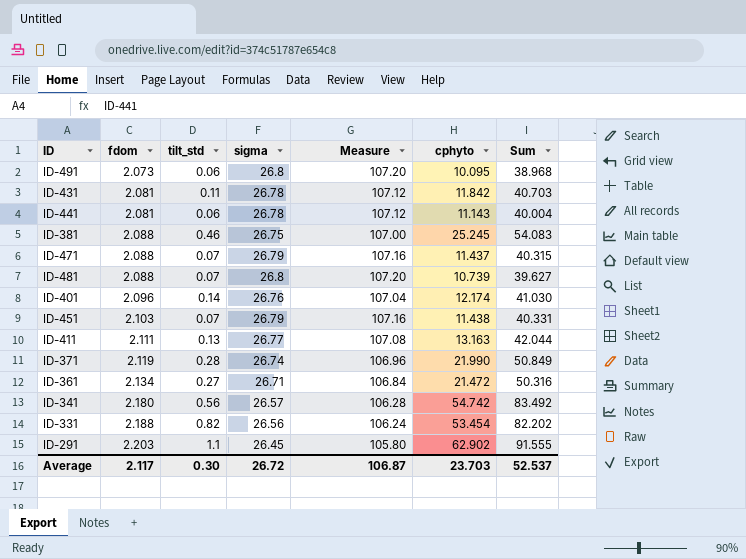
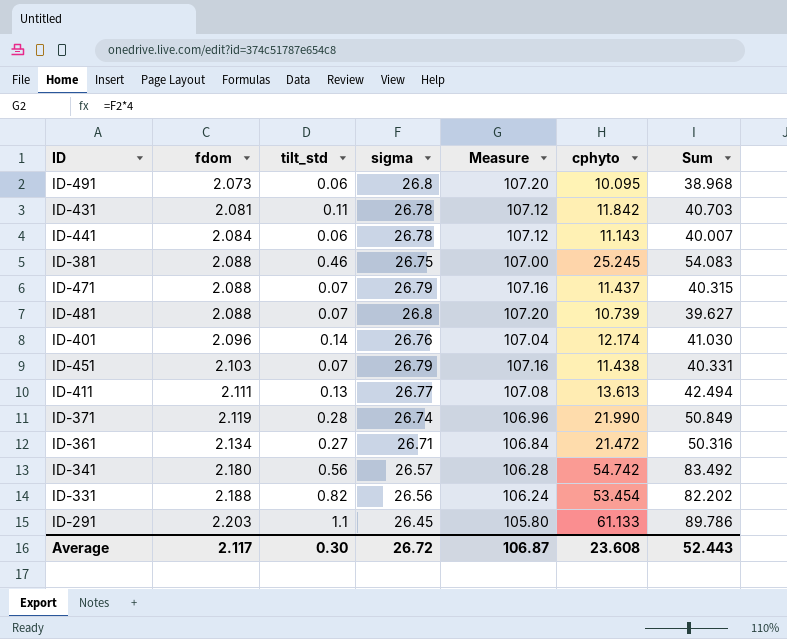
ID-441 | fdom: 2.081 -> 2.084
ID-441 | Sum: 40.004 -> 40.007
ID-411 | cphyto: 13.163 -> 13.613
ID-411 | Sum: 42.044 -> 42.494
ID-291 | cphyto: 62.902 -> 61.133
ID-291 | Sum: 91.555 -> 89.786
Average | cphyto: 23.703 -> 23.608
Average | Sum: 52.537 -> 52.443

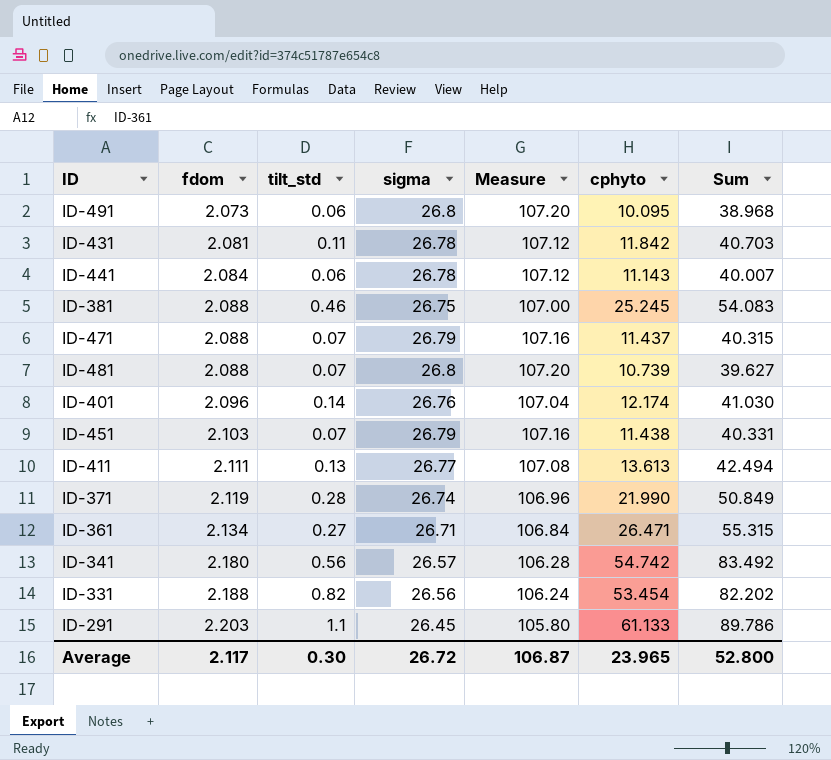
ID-361 | cphyto: 21.472 -> 26.471
ID-361 | Sum: 50.316 -> 55.315
Average | cphyto: 23.608 -> 23.965
Average | Sum: 52.443 -> 52.800

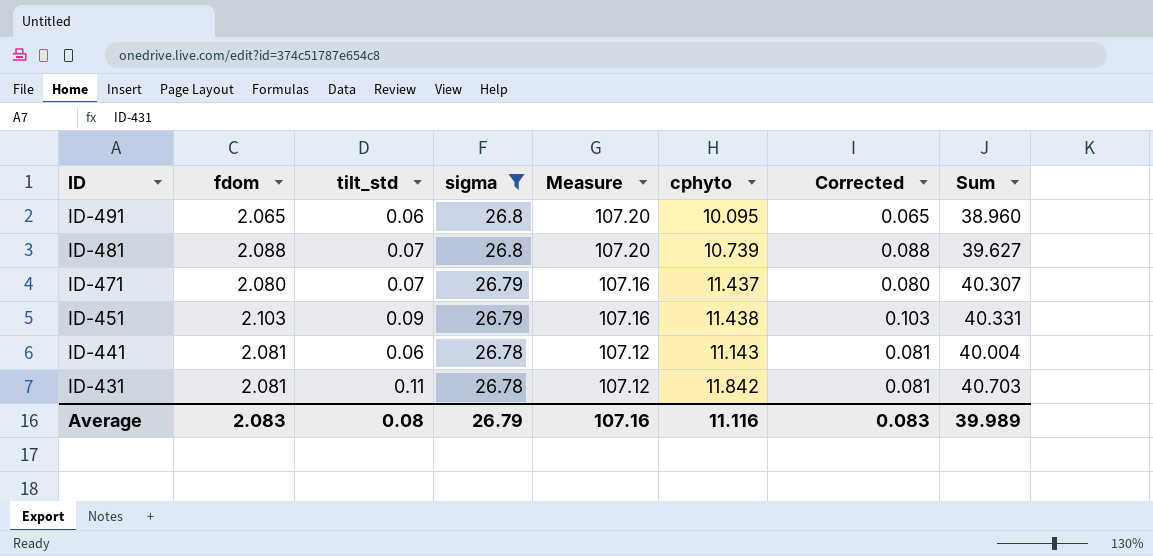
filter: none -> sigma >= 26.78
row order: fdom ascending -> ID descending
column Corrected | formula: none -> [fdom] - 2
ID-491 | fdom: 2.073 -> 2.065
ID-491 | Sum: 38.968 -> 38.960
ID-471 | fdom: 2.088 -> 2.080
ID-471 | Sum: 40.315 -> 40.307
ID-451 | tilt_std: 0.07 -> 0.09
ID-441 | fdom: 2.084 -> 2.081
ID-441 | Sum: 40.007 -> 40.004
Average | fdom: 2.117 -> 2.083
Average | tilt_std: 0.30 -> 0.08
Average | sigma: 26.72 -> 26.79
Average | Measure: 106.87 -> 107.16
Average | cphyto: 23.965 -> 11.116
Average | Sum: 52.800 -> 39.989

